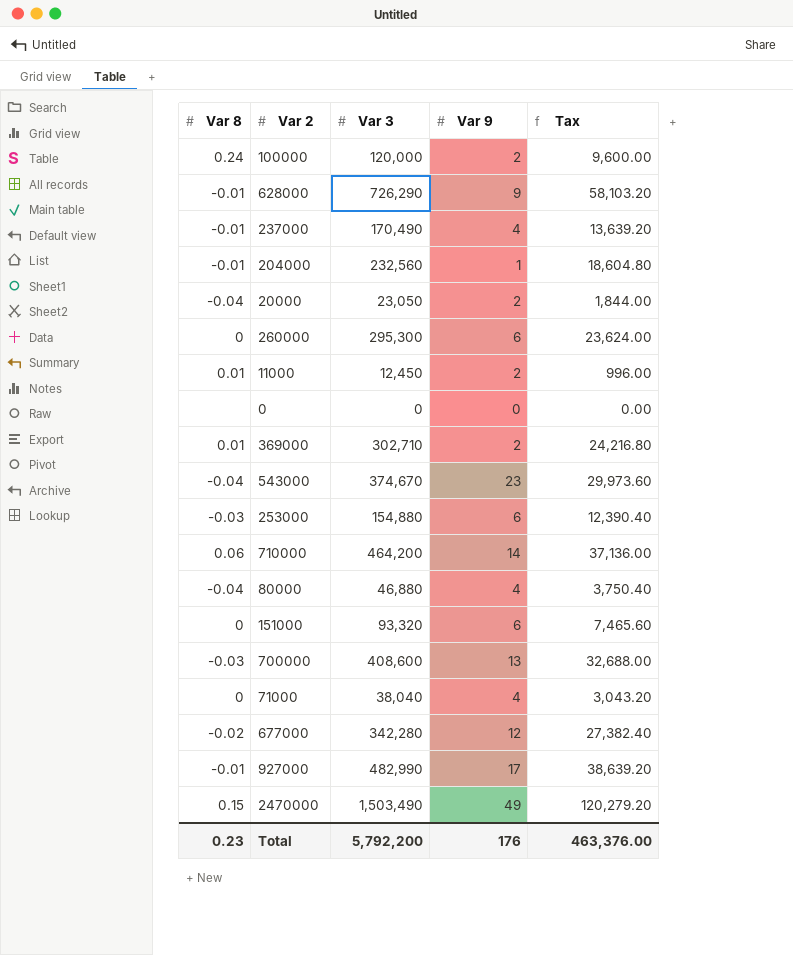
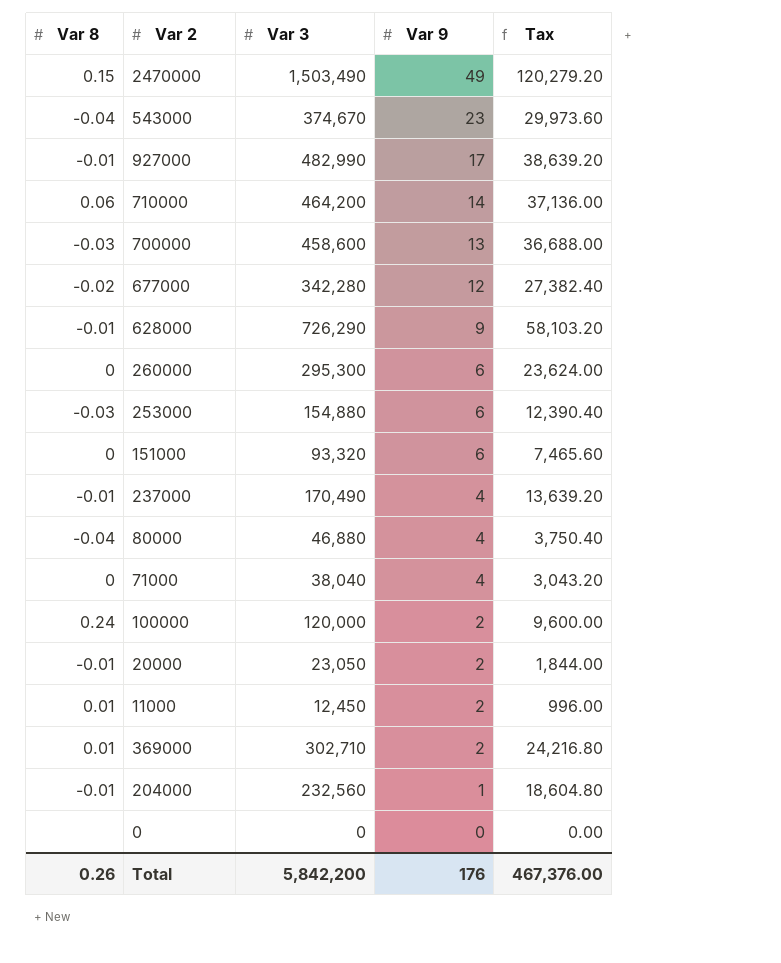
row order: none -> Var 9 descending
700000 | Var 3: 408,600 -> 458,600
700000 | Tax: 32,688.00 -> 36,688.00
20000 | Var 8: -0.04 -> -0.01
Total | Var 8: 0.23 -> 0.26
Total | Var 3: 5,792,200 -> 5,842,200
Total | Tax: 463,376.00 -> 467,376.00

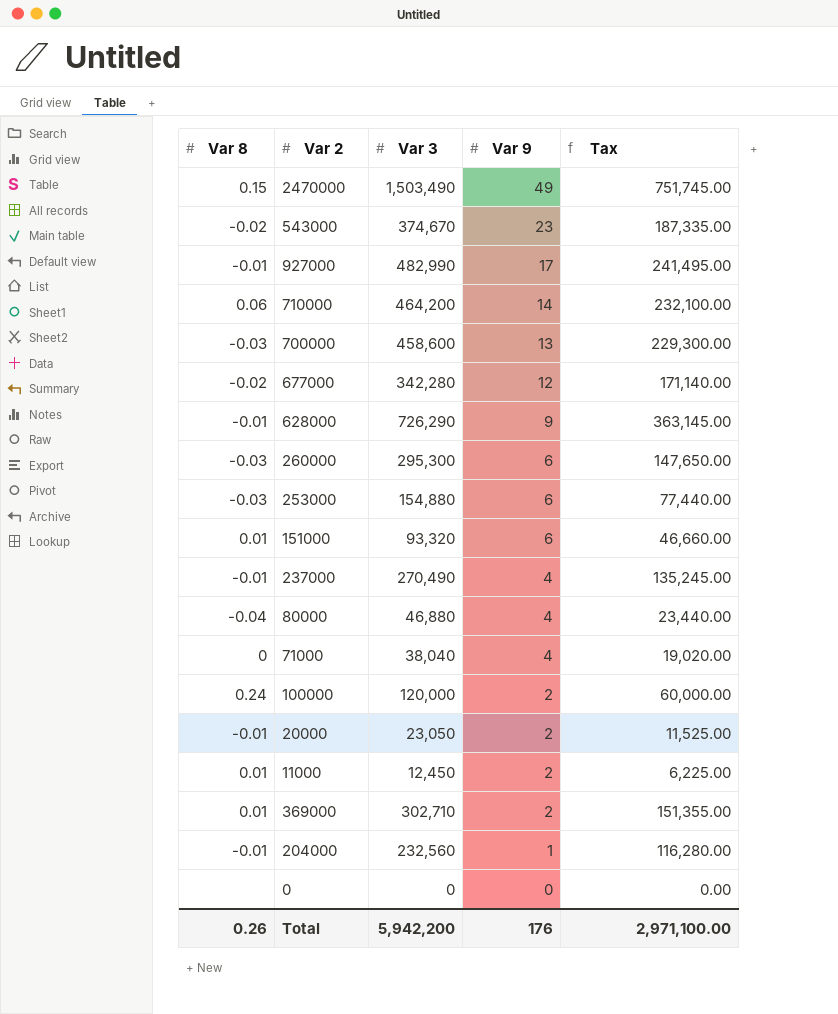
column Tax | formula: [Var 3] * 0.08 -> [Var 3] * 0.5
543000 | Var 8: -0.04 -> -0.02
260000 | Var 8: 0 -> -0.03
151000 | Var 8: 0 -> 0.01
237000 | Var 3: 170,490 -> 270,490
Total | Var 3: 5,842,200 -> 5,942,200
Total | Tax: 467,376.00 -> 2,971,100.00

